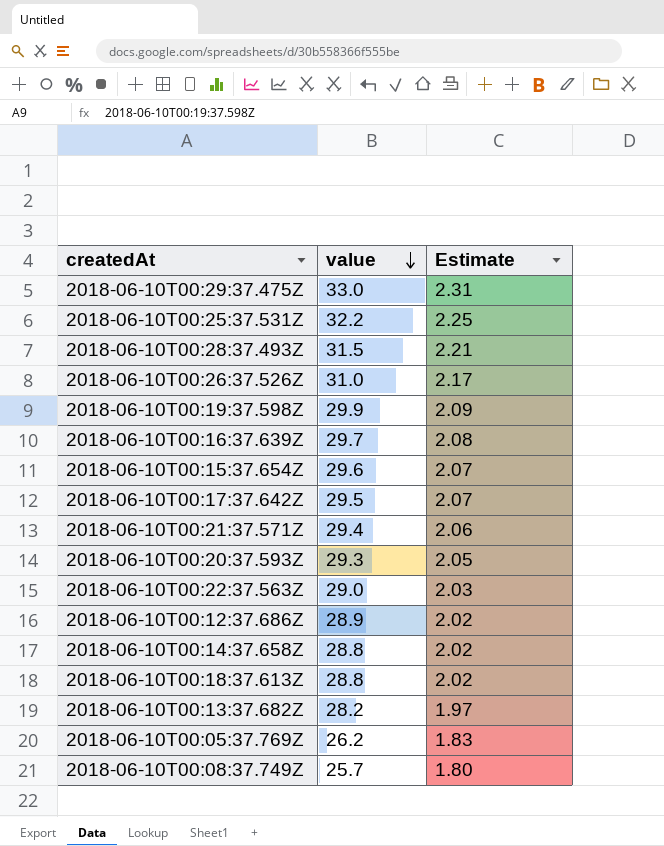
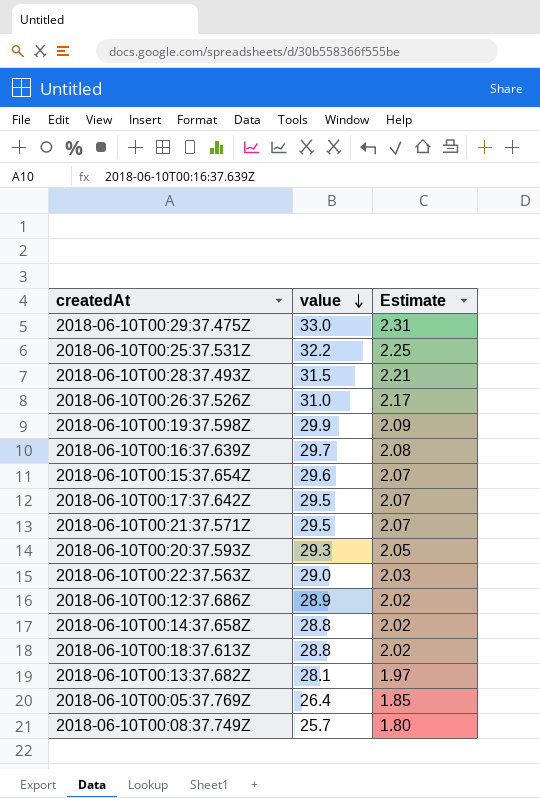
2018-06-10T00:21:37.571Z | value: 29.4 -> 29.5
2018-06-10T00:21:37.571Z | Estimate: 2.06 -> 2.07
2018-06-10T00:13:37.682Z | value: 28.2 -> 28.1
2018-06-10T00:05:37.769Z | value: 26.2 -> 26.4
2018-06-10T00:05:37.769Z | Estimate: 1.83 -> 1.85

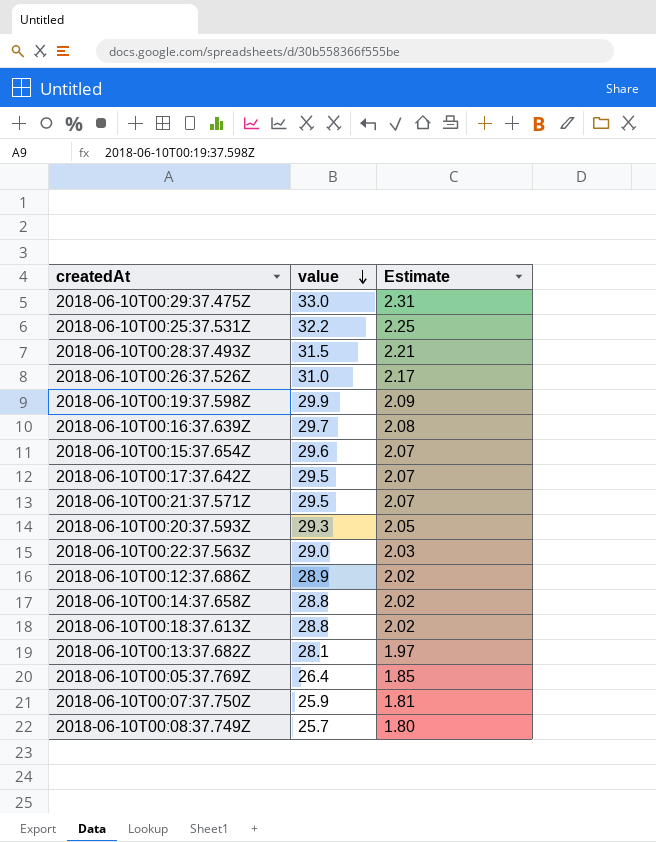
row 2018-06-10T00:07:37.750Z: none -> 25.9 | 1.81

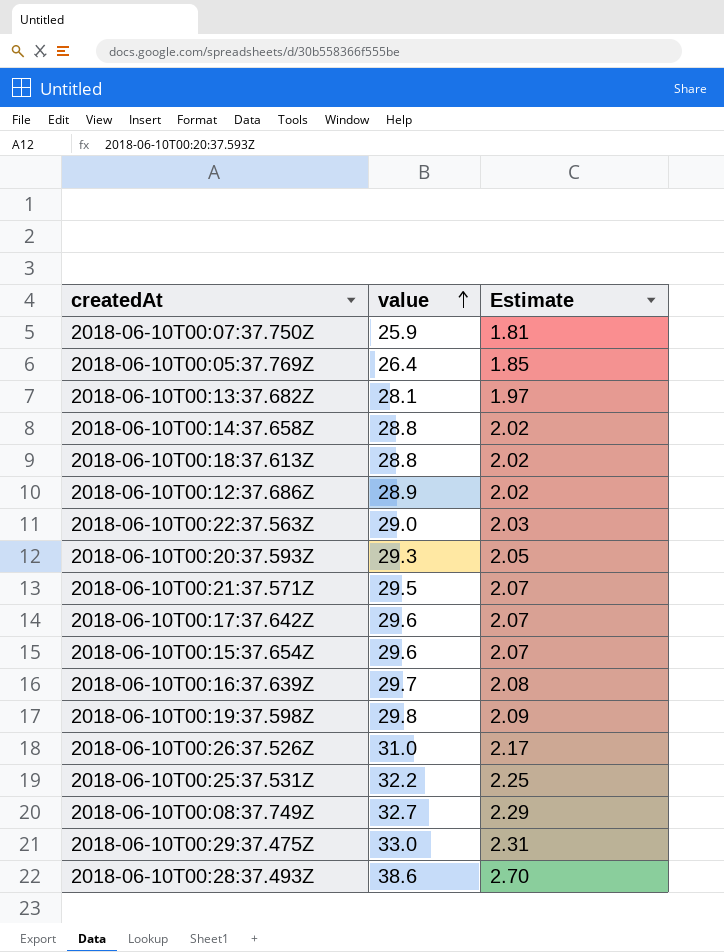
row order: value descending -> value ascending
2018-06-10T00:17:37.642Z | value: 29.5 -> 29.6
2018-06-10T00:19:37.598Z | value: 29.9 -> 29.8
2018-06-10T00:08:37.749Z | value: 25.7 -> 32.7
2018-06-10T00:08:37.749Z | Estimate: 1.80 -> 2.29
2018-06-10T00:28:37.493Z | value: 31.5 -> 38.6
2018-06-10T00:28:37.493Z | Estimate: 2.21 -> 2.70

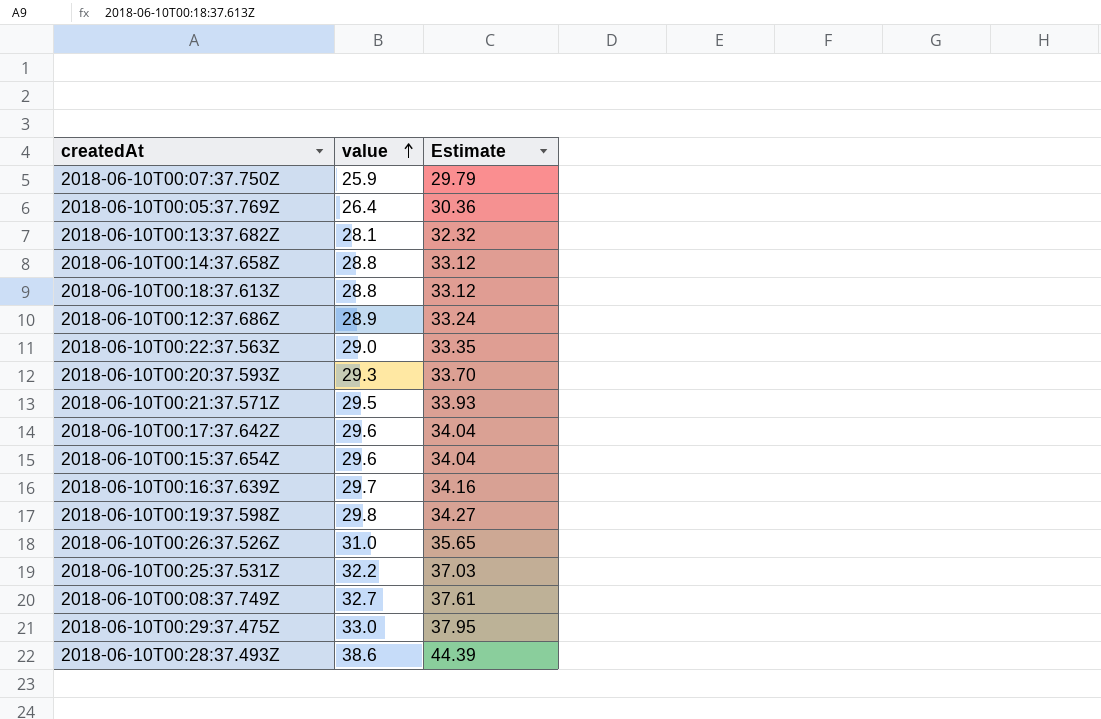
column Estimate | formula: [value] * 0.07 -> [value] * 1.15

